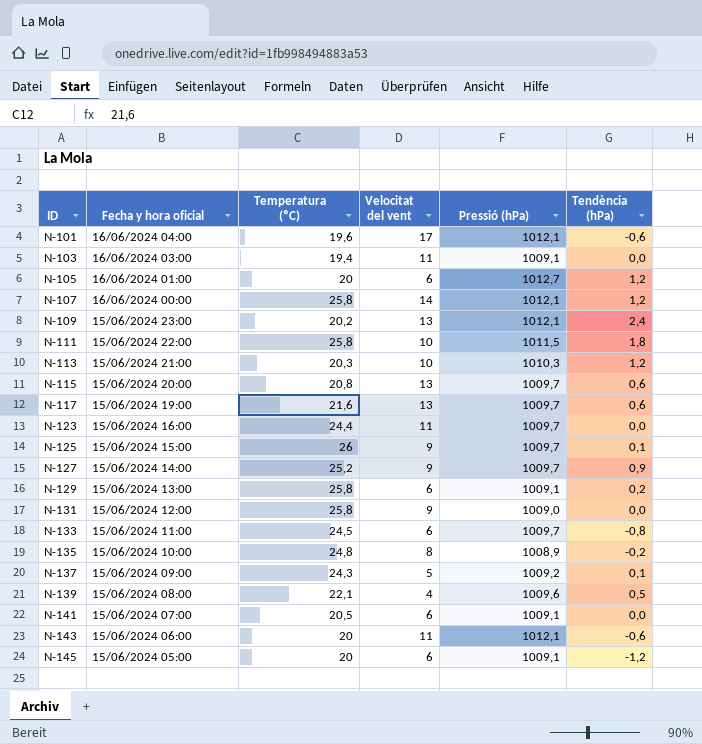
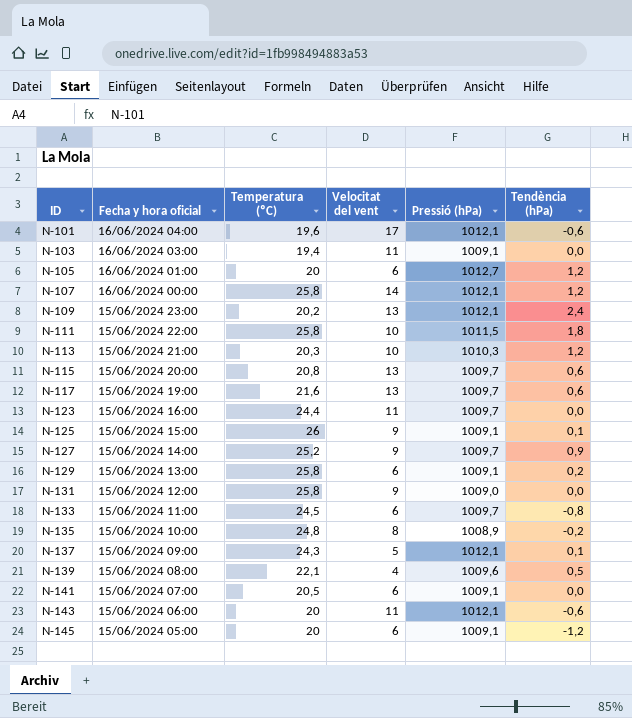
N-125 | Pressió (hPa): 1009,7 -> 1009,1
N-137 | Pressió (hPa): 1009,2 -> 1012,1

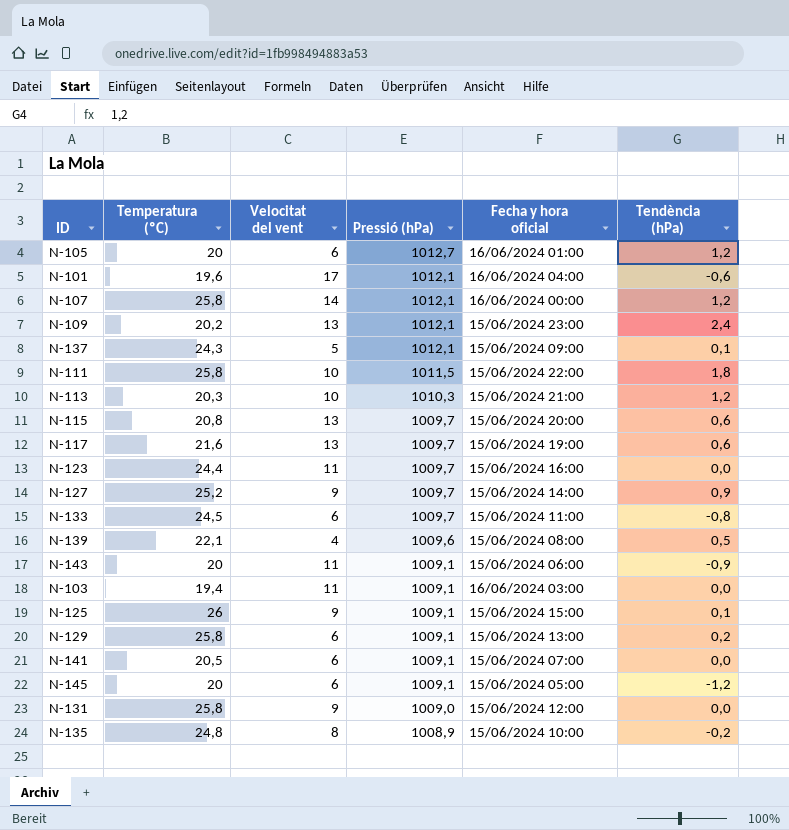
row order: ID ascending -> Pressió (hPa) descending
column Fecha y hora oficial | position: 2 -> 5
N-143 | Pressió (hPa): 1012,1 -> 1009,1
N-143 | Tendència (hPa): -0,6 -> -0,9

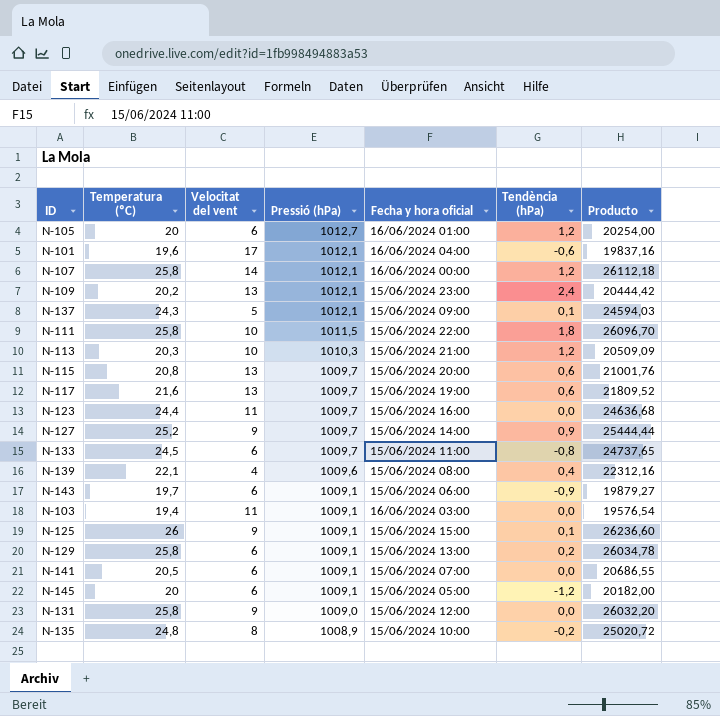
column Producto | formula: none -> [Temperatura (ºC)] * [Pressió (hPa)]
N-139 | Tendència (hPa): 0,5 -> 0,4
N-143 | Temperatura (ºC): 20 -> 19,7
N-143 | Velocitat del vent: 11 -> 6

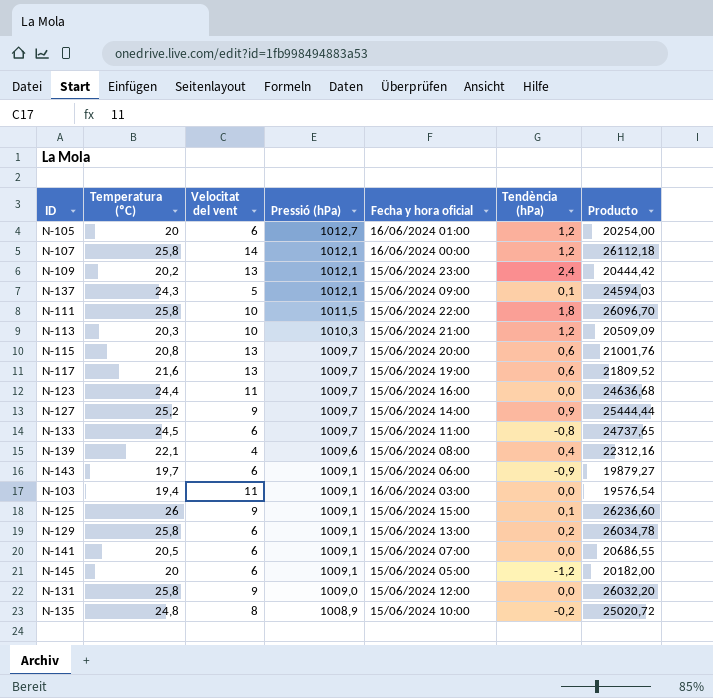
row N-101: 19,6 | 17 | 1012,1 | 16/06/2024 04:00 | -0,6 | 19837,16 -> none

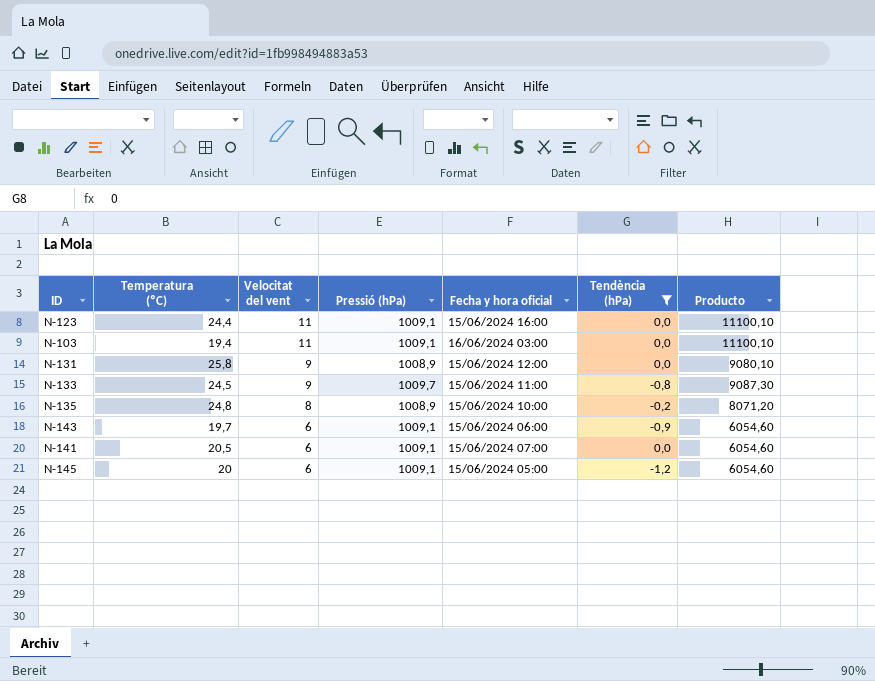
filter: none -> Tendència (hPa) <= 0,0
row order: Pressió (hPa) descending -> Velocitat del vent descending
column Producto | formula: [Temperatura (ºC)] * [Pressió (hPa)] -> [Velocitat del vent] * [Pressió (hPa)]
N-123 | Pressió (hPa): 1009,7 -> 1009,1
N-131 | Pressió (hPa): 1009,0 -> 1008,9
N-133 | Velocitat del vent: 6 -> 9

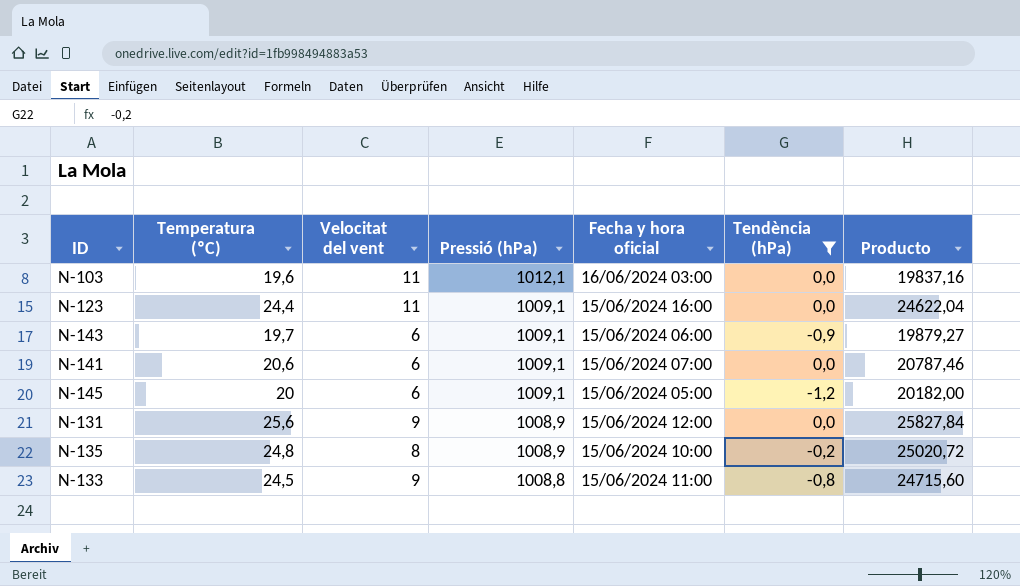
row order: Velocitat del vent descending -> Pressió (hPa) descending
column Producto | formula: [Velocitat del vent] * [Pressió (hPa)] -> [Temperatura (ºC)] * [Pressió (hPa)]
N-103 | Temperatura (ºC): 19,4 -> 19,6
N-103 | Pressió (hPa): 1009,1 -> 1012,1
N-141 | Temperatura (ºC): 20,5 -> 20,6
N-131 | Temperatura (ºC): 25,8 -> 25,6
N-133 | Pressió (hPa): 1009,7 -> 1008,8

